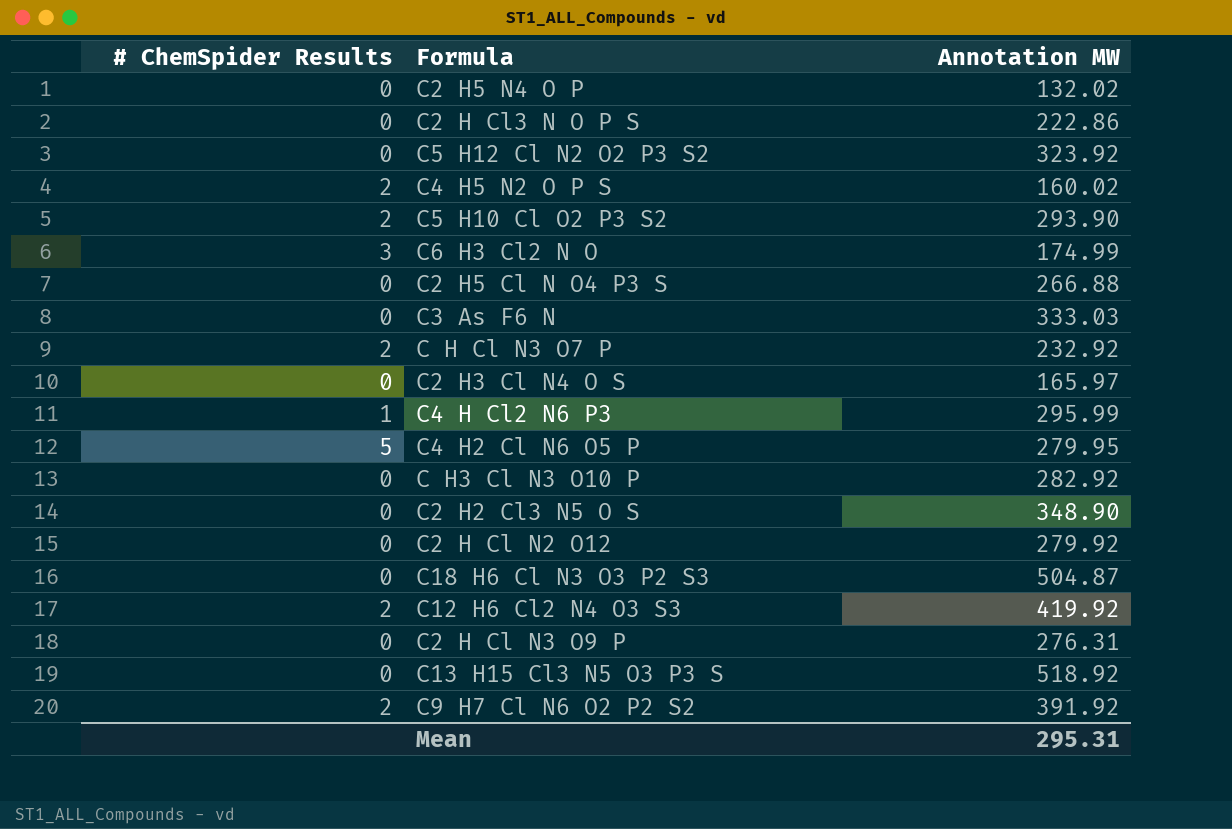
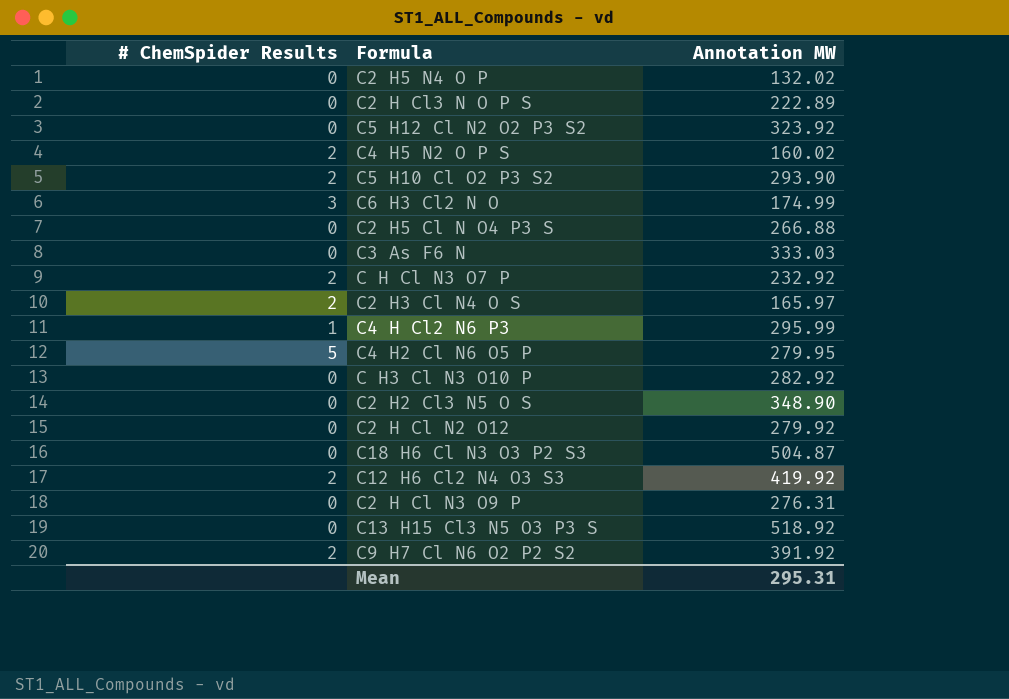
C2 H Cl3 N O P S | Annotation MW: 222.86 -> 222.89
C2 H3 Cl N4 O S | # ChemSpider Results: 0 -> 2

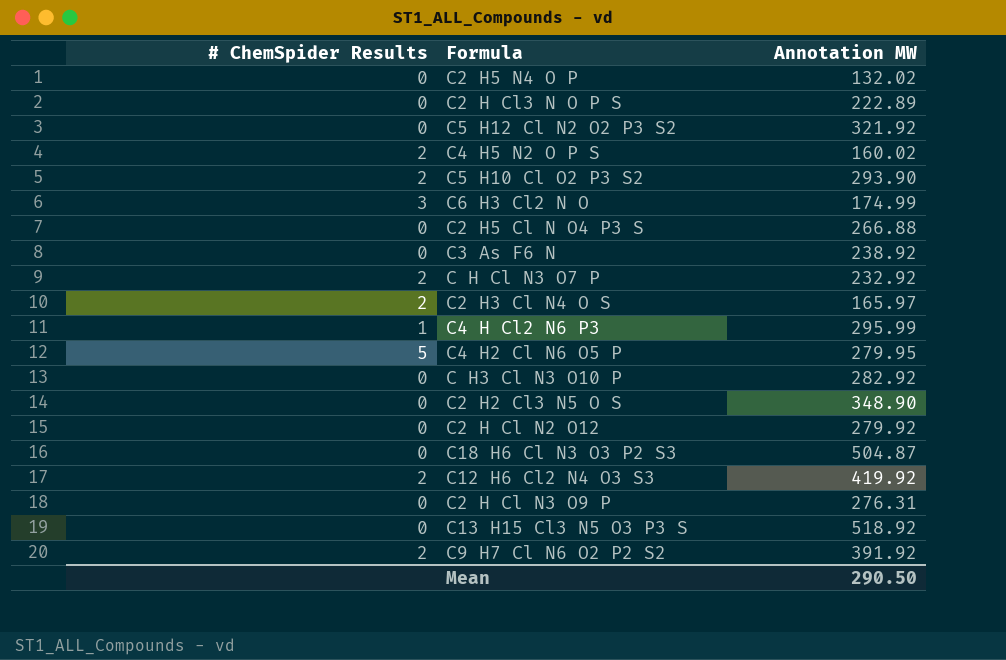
C5 H12 Cl N2 O2 P3 S2 | Annotation MW: 323.92 -> 321.92
C3 As F6 N | Annotation MW: 333.03 -> 238.92
Mean | Annotation MW: 295.31 -> 290.50

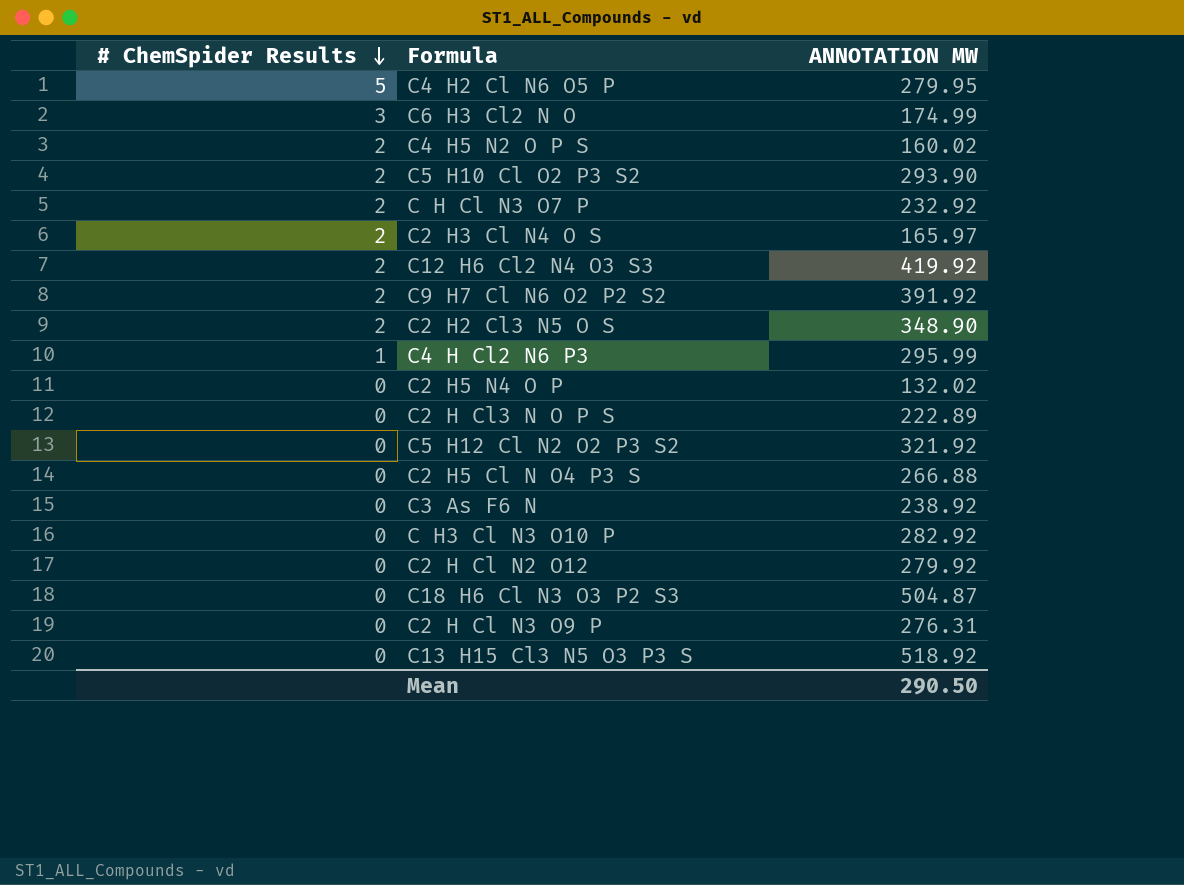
row order: none -> # ChemSpider Results descending
column name: Annotation MW -> ANNOTATION MW
C2 H2 Cl3 N5 O S | # ChemSpider Results: 0 -> 2

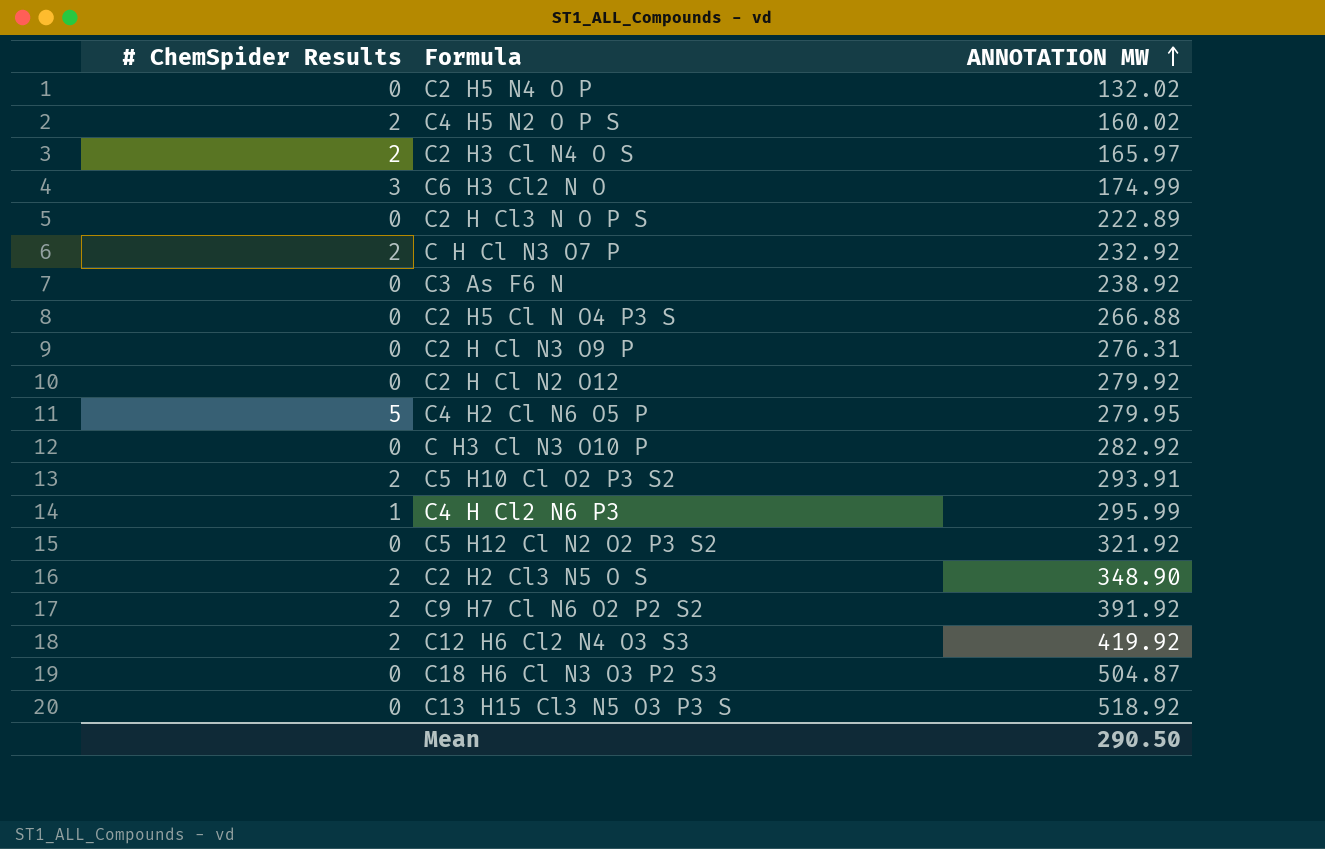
row order: # ChemSpider Results descending -> ANNOTATION MW ascending
C5 H10 Cl O2 P3 S2 | ANNOTATION MW: 293.90 -> 293.91

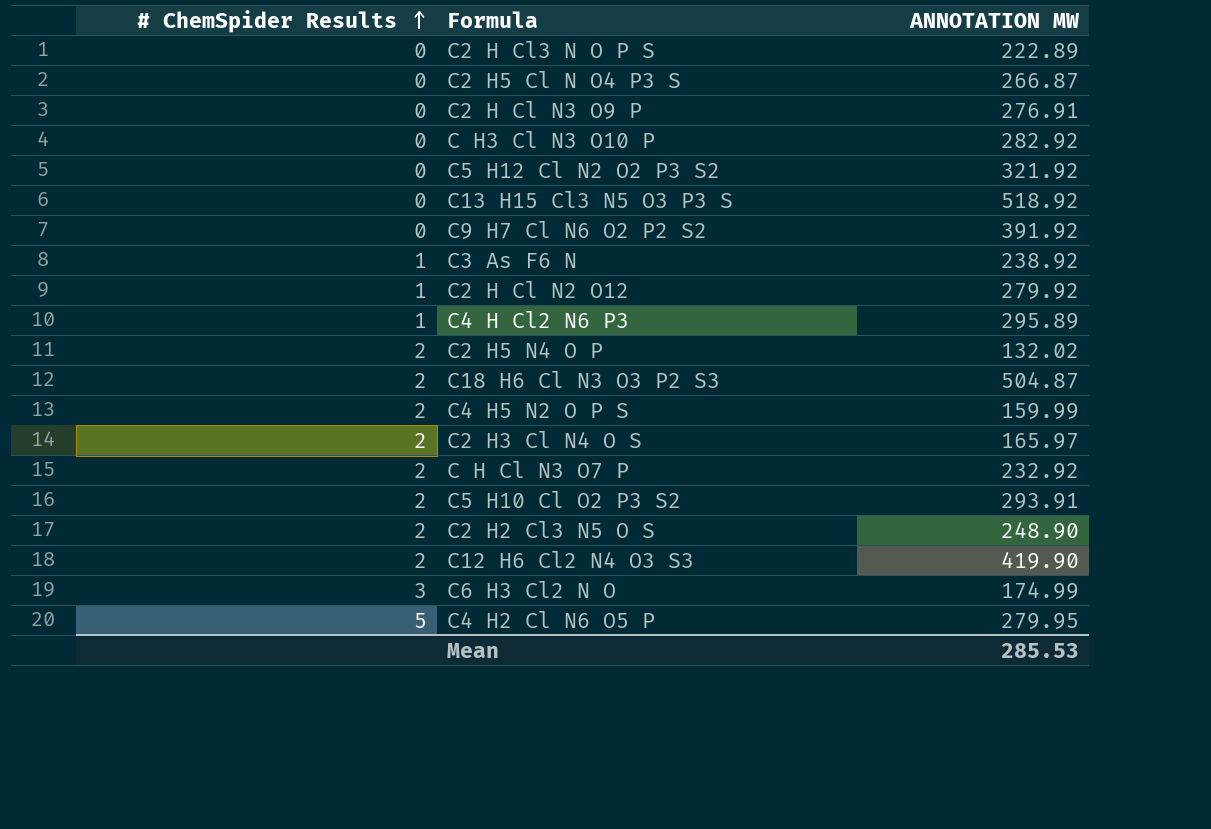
row order: ANNOTATION MW ascending -> # ChemSpider Results ascending
C2 H5 Cl N O4 P3 S | ANNOTATION MW: 266.88 -> 266.87
C2 H Cl N3 O9 P | ANNOTATION MW: 276.31 -> 276.91
C9 H7 Cl N6 O2 P2 S2 | # ChemSpider Results: 2 -> 0
C3 As F6 N | # ChemSpider Results: 0 -> 1
C2 H Cl N2 O12 | # ChemSpider Results: 0 -> 1
C4 H Cl2 N6 P3 | ANNOTATION MW: 295.99 -> 295.89
C2 H5 N4 O P | # ChemSpider Results: 0 -> 2
C18 H6 Cl N3 O3 P2 S3 | # ChemSpider Results: 0 -> 2
C4 H5 N2 O P S | ANNOTATION MW: 160.02 -> 159.99
C2 H2 Cl3 N5 O S | ANNOTATION MW: 348.90 -> 248.90
C12 H6 Cl2 N4 O3 S3 | ANNOTATION MW: 419.92 -> 419.90
Mean | ANNOTATION MW: 290.50 -> 285.53

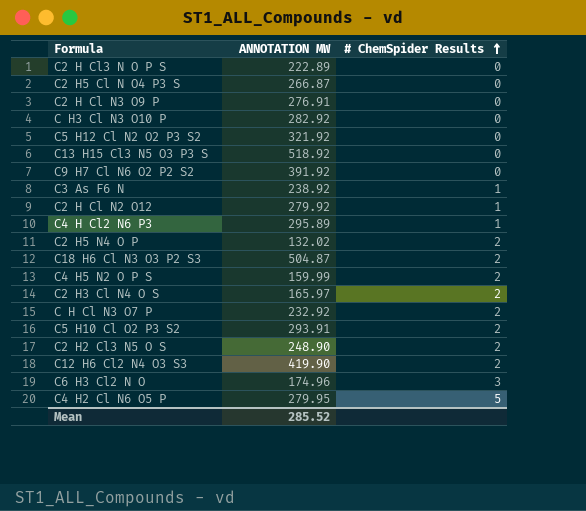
column # ChemSpider Results | position: 1 -> 3
C6 H3 Cl2 N O | ANNOTATION MW: 174.99 -> 174.96
Mean | ANNOTATION MW: 285.53 -> 285.52

